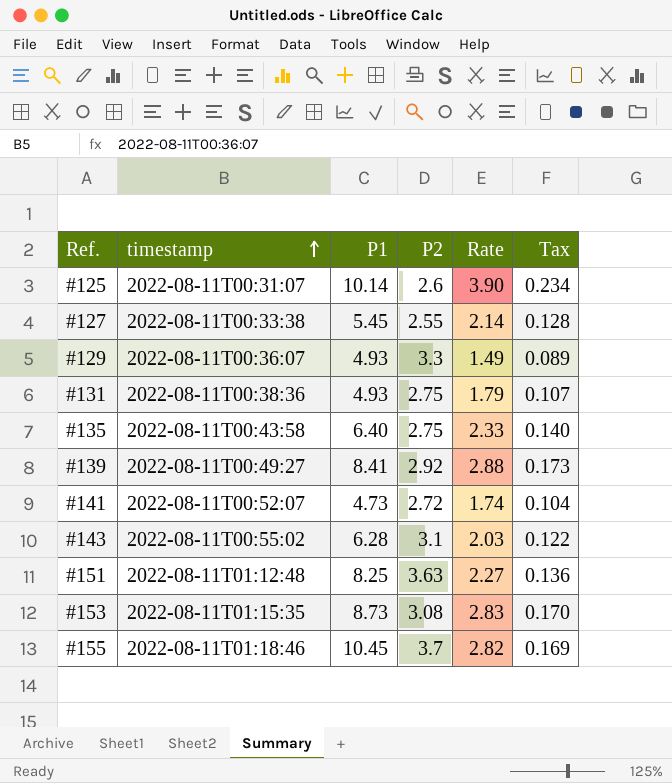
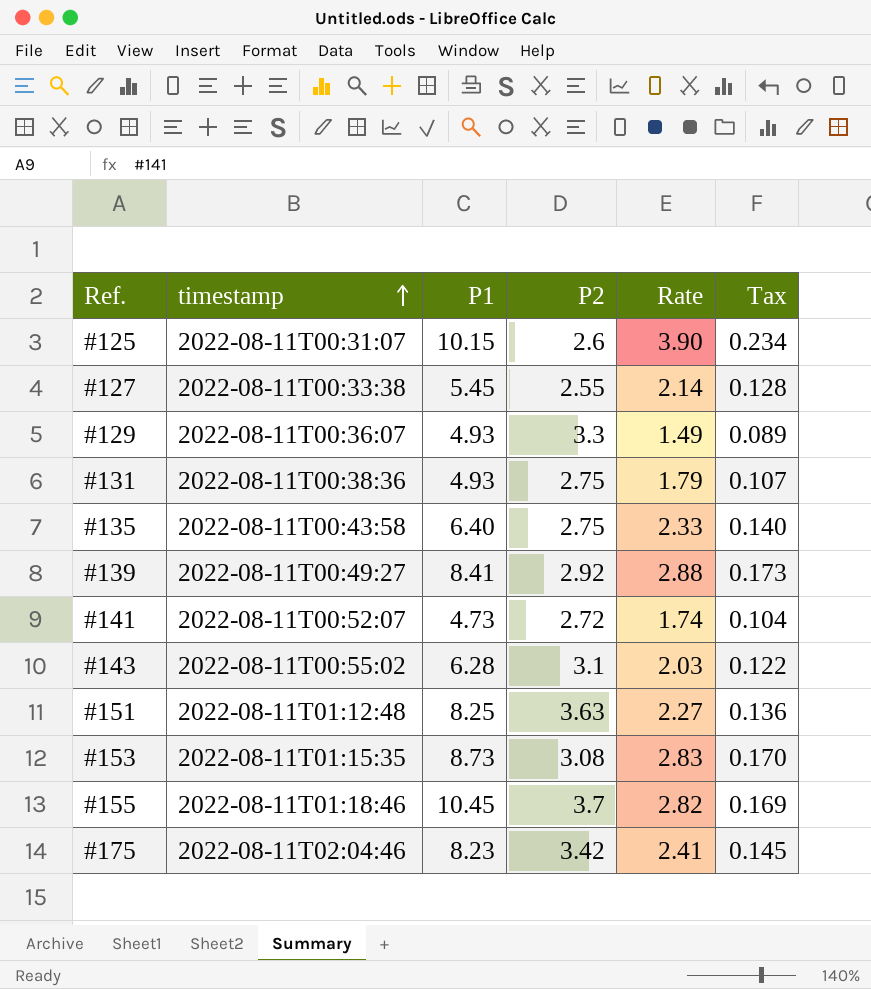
#125 | P1: 10.14 -> 10.15
row #175: none -> 2022-08-11T02:04:46 | 8.23 | 3.42 | 2.41 | 0.145

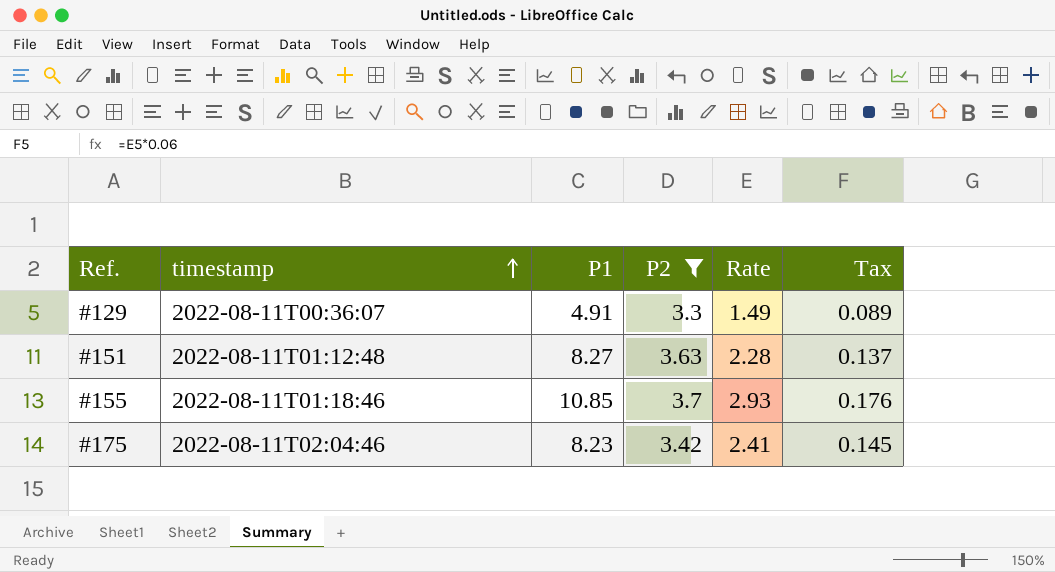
filter: none -> P2 >= 3.3
#129 | P1: 4.93 -> 4.91
#151 | P1: 8.25 -> 8.27
#151 | Rate: 2.27 -> 2.28
#151 | Tax: 0.136 -> 0.137
#155 | P1: 10.45 -> 10.85
#155 | Rate: 2.82 -> 2.93
#155 | Tax: 0.169 -> 0.176

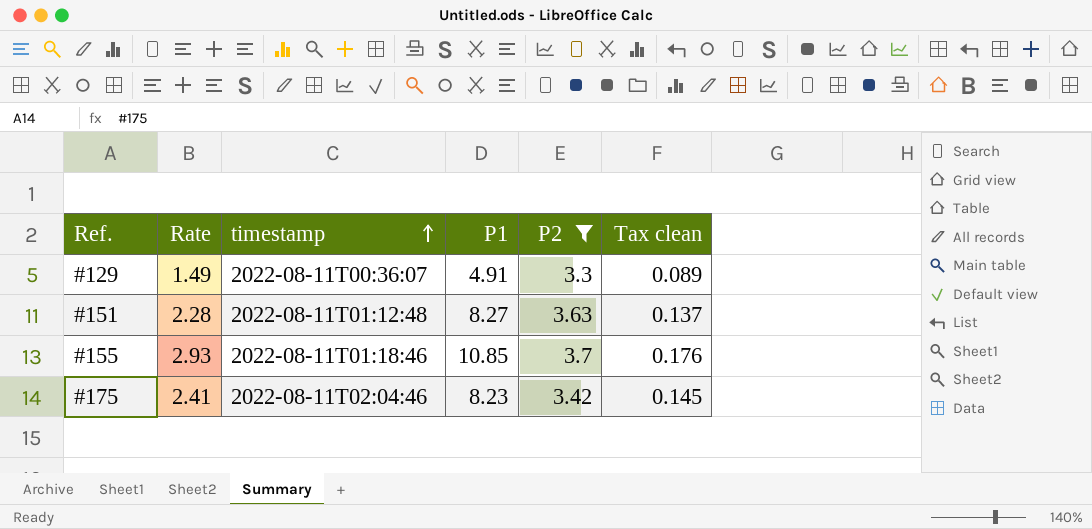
column Rate | position: 5 -> 2
column name: Tax -> Tax clean

